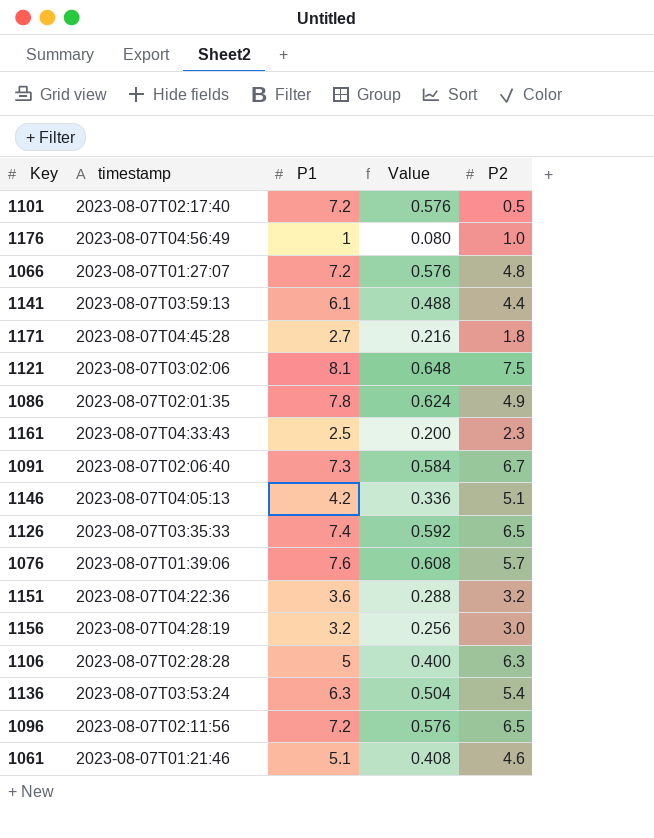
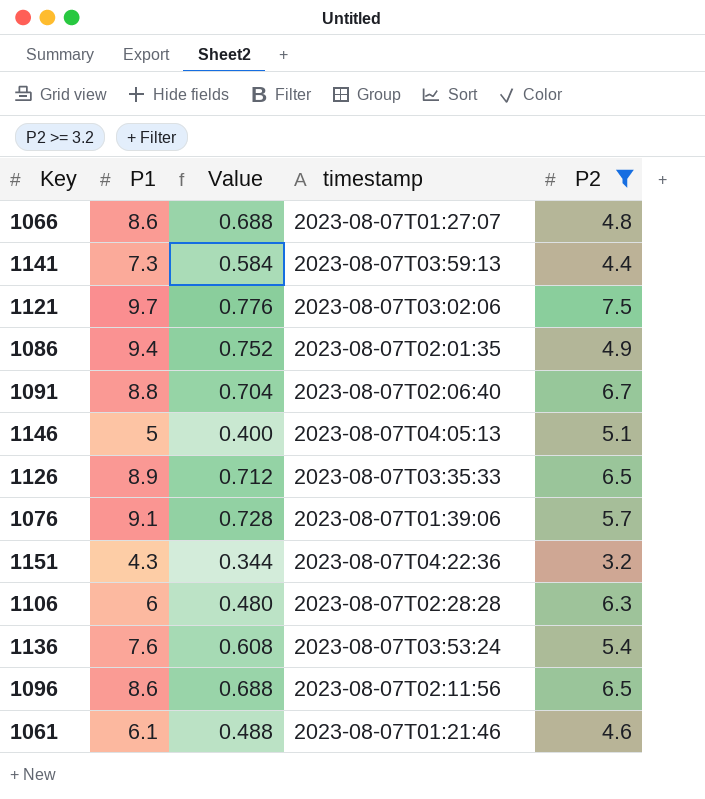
filter: none -> P2 >= 3.2
column timestamp | position: 2 -> 4
1066 | P1: 7.2 -> 8.6
1066 | Value: 0.576 -> 0.688
1141 | P1: 6.1 -> 7.3
1141 | Value: 0.488 -> 0.584
1121 | P1: 8.1 -> 9.7
1121 | Value: 0.648 -> 0.776
1086 | P1: 7.8 -> 9.4
1086 | Value: 0.624 -> 0.752
1091 | P1: 7.3 -> 8.8
1091 | Value: 0.584 -> 0.704
1146 | P1: 4.2 -> 5
1146 | Value: 0.336 -> 0.400
1126 | P1: 7.4 -> 8.9
1126 | Value: 0.592 -> 0.712
1076 | P1: 7.6 -> 9.1
1076 | Value: 0.608 -> 0.728
1151 | P1: 3.6 -> 4.3
1151 | Value: 0.288 -> 0.344
1106 | P1: 5 -> 6
1106 | Value: 0.400 -> 0.480
1136 | P1: 6.3 -> 7.6
1136 | Value: 0.504 -> 0.608
1096 | P1: 7.2 -> 8.6
1096 | Value: 0.576 -> 0.688
1061 | P1: 5.1 -> 6.1
1061 | Value: 0.408 -> 0.488

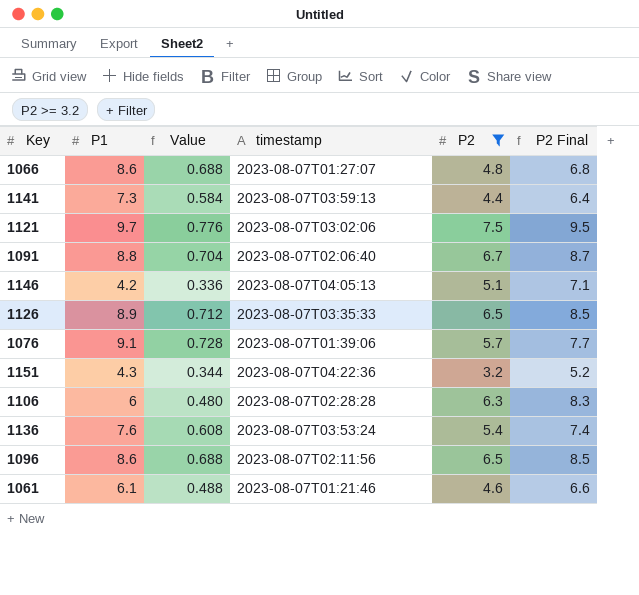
column P2 Final | formula: none -> [P2] + 2
row 1086: 9.4 | 0.752 | 2023-08-07T02:01:35 | 4.9 -> none
1146 | P1: 5 -> 4.2
1146 | Value: 0.400 -> 0.336

